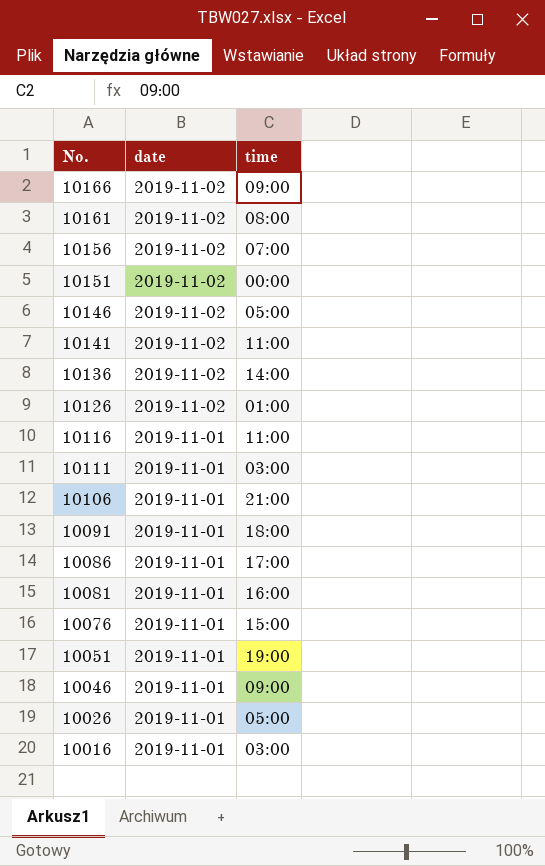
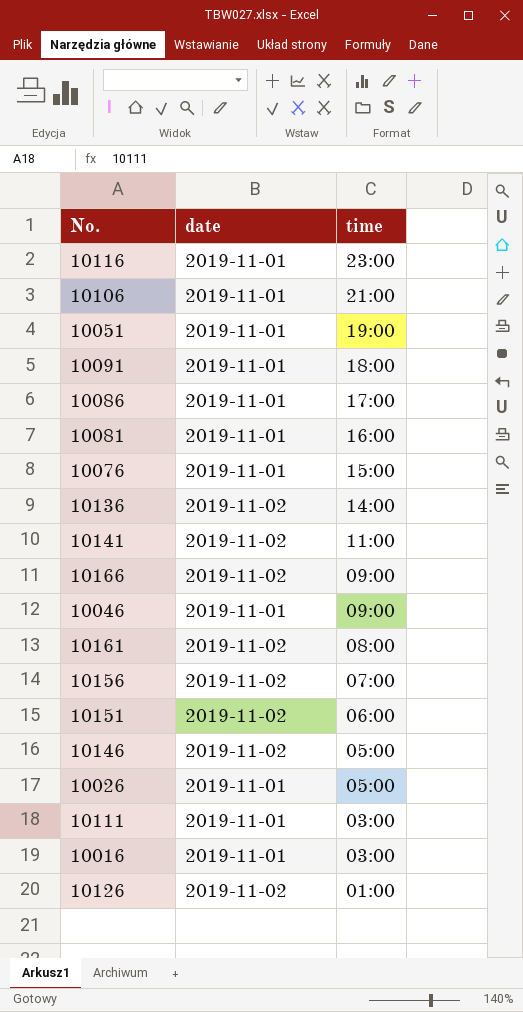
row order: No. descending -> time descending
10116 | time: 11:00 -> 23:00
10151 | time: 00:00 -> 06:00

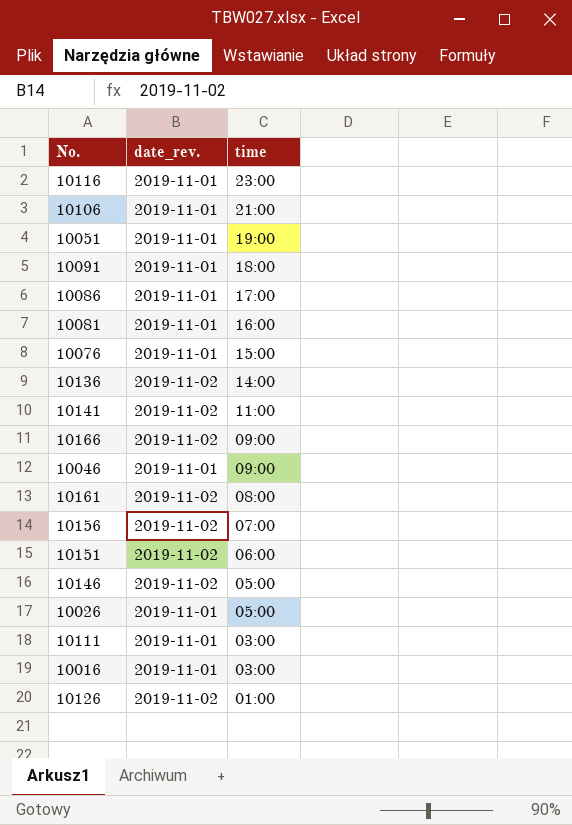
column name: date -> date_rev.

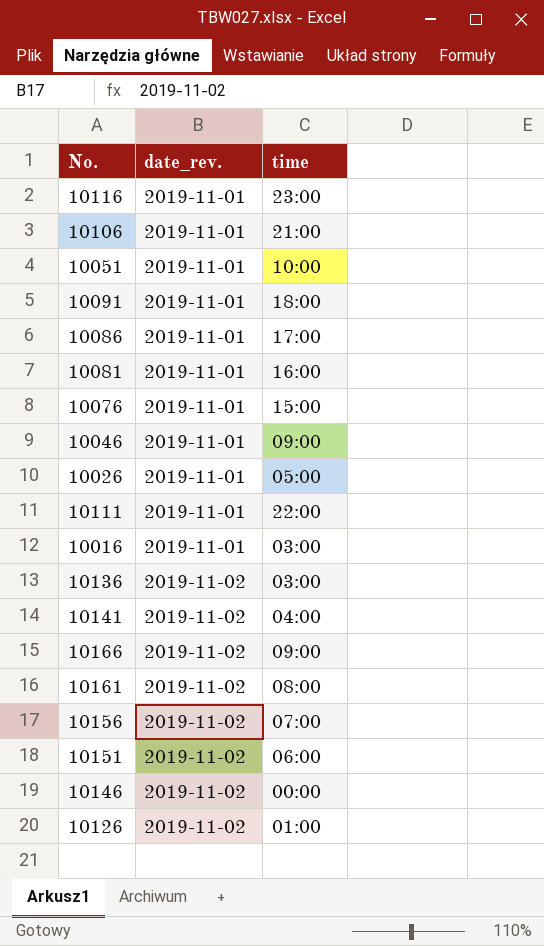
row order: time descending -> date_rev. ascending
10051 | time: 19:00 -> 10:00
10111 | time: 03:00 -> 22:00
10136 | time: 14:00 -> 03:00
10141 | time: 11:00 -> 04:00
10146 | time: 05:00 -> 00:00

